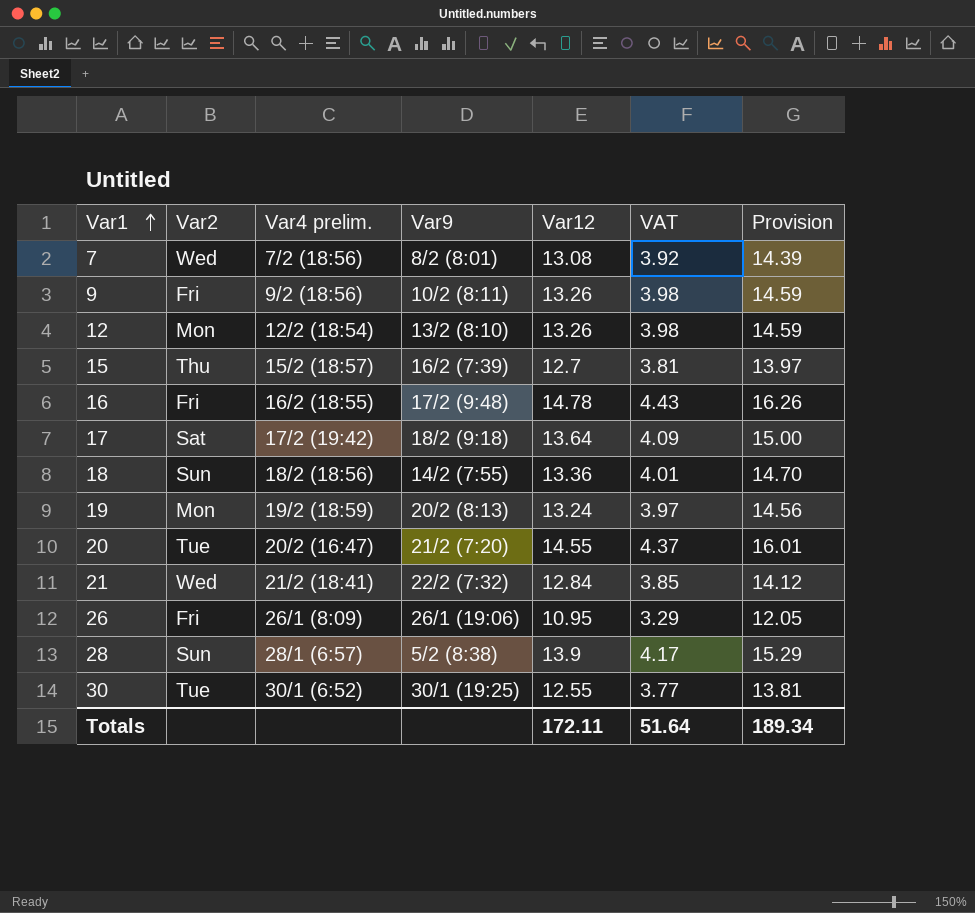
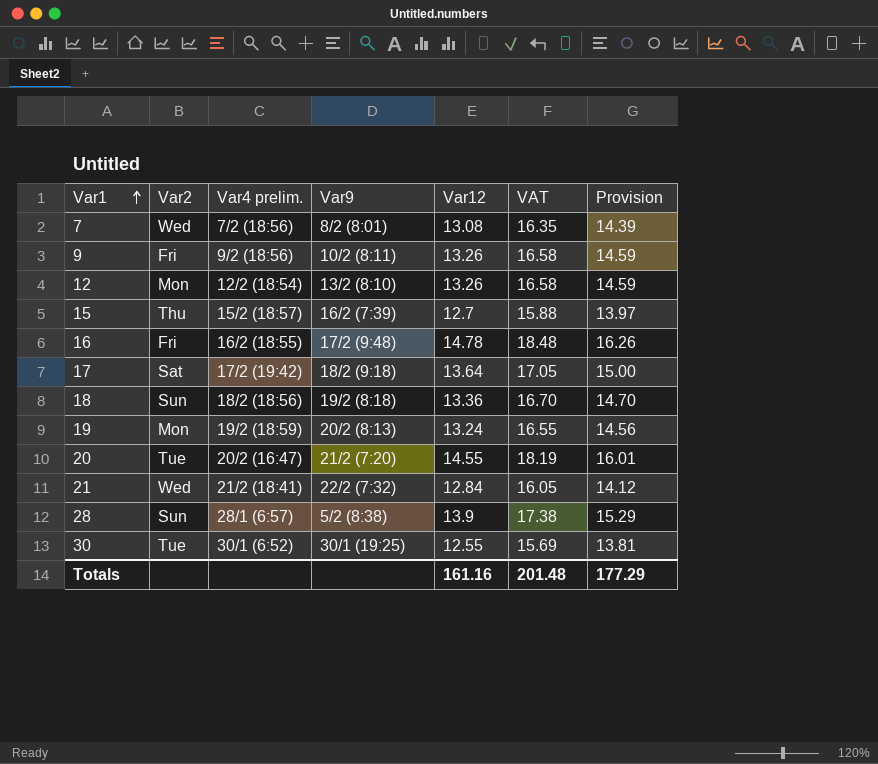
column VAT | formula: [Var12] * 0.3 -> [Var12] * 1.25
row 26: Fri | 26/1 (8:09) | 26/1 (19:06) | 10.95 | 3.29 | 12.05 -> none
18 | Var9: 14/2 (7:55) -> 19/2 (8:18)
Totals | Var12: 172.11 -> 161.16
Totals | VAT: 51.64 -> 201.48
Totals | Provision: 189.34 -> 177.29

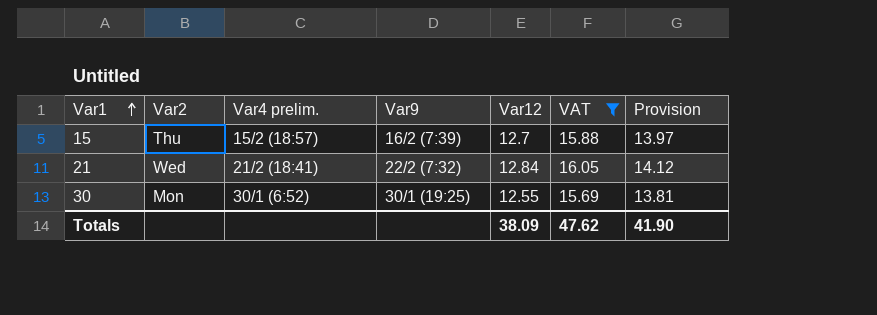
filter: none -> VAT <= 16.05
30 | Var2: Tue -> Mon
Totals | Var12: 161.16 -> 38.09
Totals | VAT: 201.48 -> 47.62
Totals | Provision: 177.29 -> 41.90

